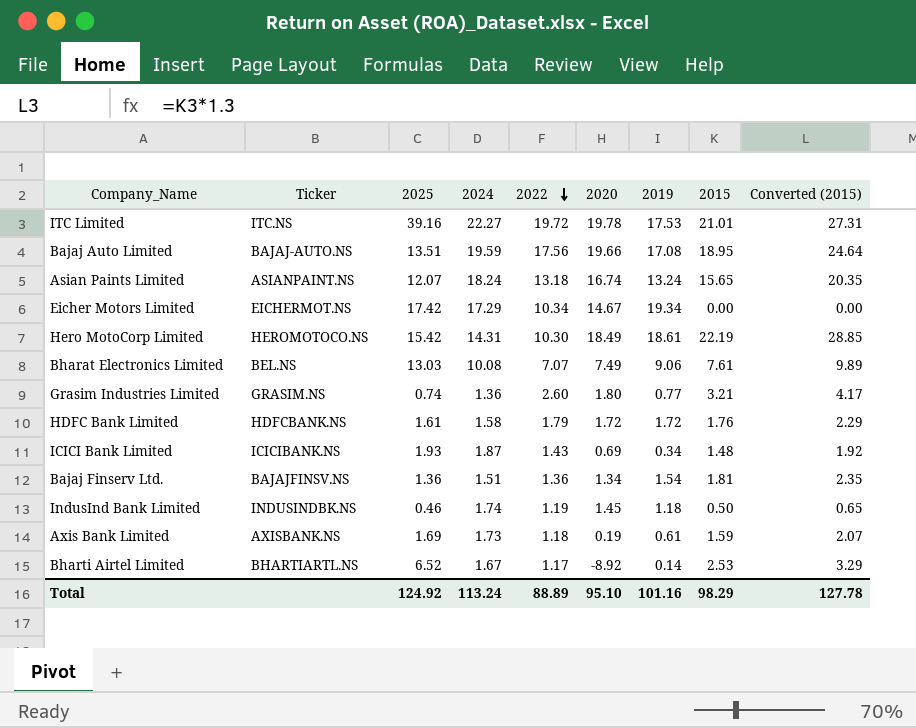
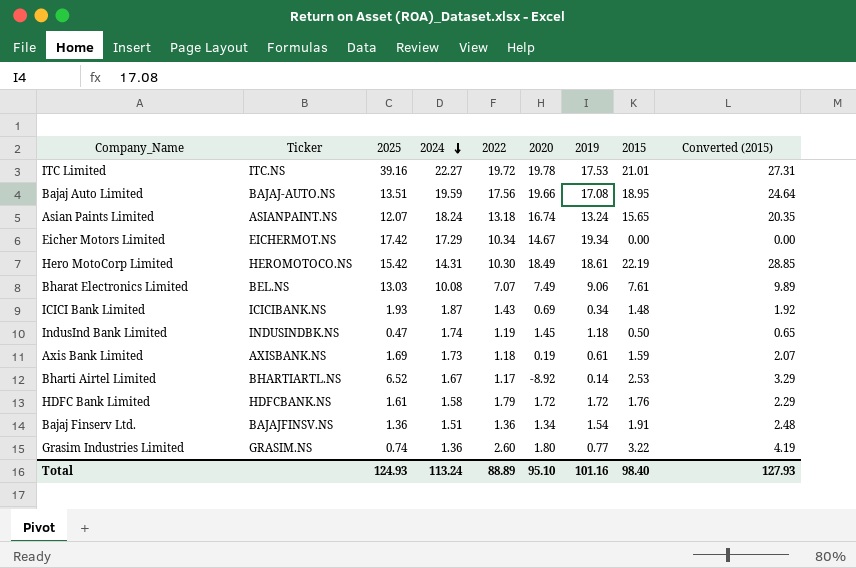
row order: 2022 descending -> 2024 descending
IndusInd Bank Limited | 2025: 0.46 -> 0.47
Bajaj Finserv Ltd. | 2015: 1.81 -> 1.91
Bajaj Finserv Ltd. | Converted (2015): 2.35 -> 2.48
Grasim Industries Limited | 2015: 3.21 -> 3.22
Grasim Industries Limited | Converted (2015): 4.17 -> 4.19
Total | 2025: 124.92 -> 124.93
Total | 2015: 98.29 -> 98.40
Total | Converted (2015): 127.78 -> 127.93

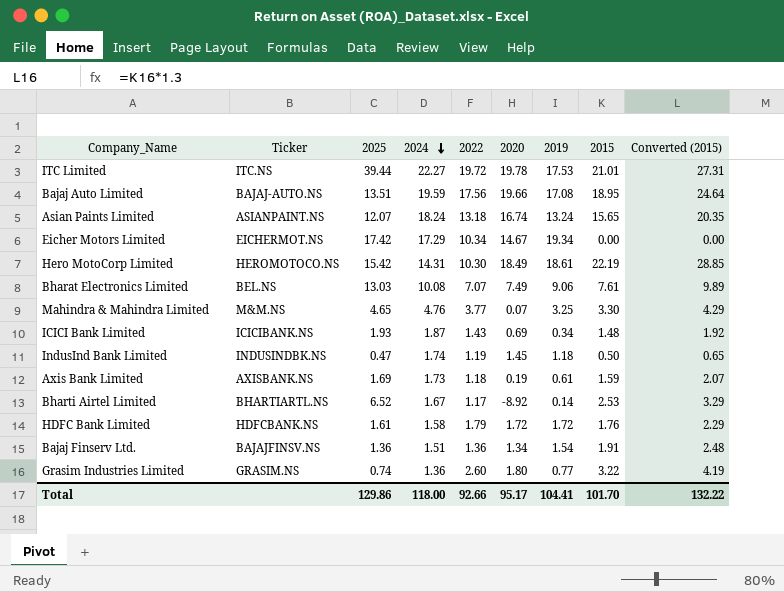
ITC Limited | 2025: 39.16 -> 39.44
row Mahindra & Mahindra Limited: none -> M&M.NS | 4.65 | 4.76 | 3.77 | 0.07 | 3.25 | 3.30 | 4.29
Total | 2025: 124.93 -> 129.86
Total | 2024: 113.24 -> 118.00
Total | 2022: 88.89 -> 92.66
Total | 2020: 95.10 -> 95.17
Total | 2019: 101.16 -> 104.41
Total | 2015: 98.40 -> 101.70
Total | Converted (2015): 127.93 -> 132.22

